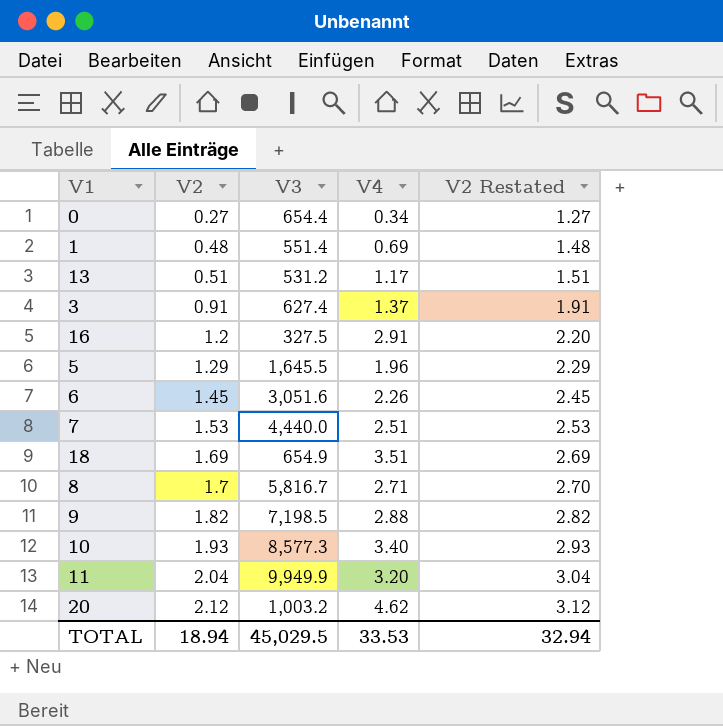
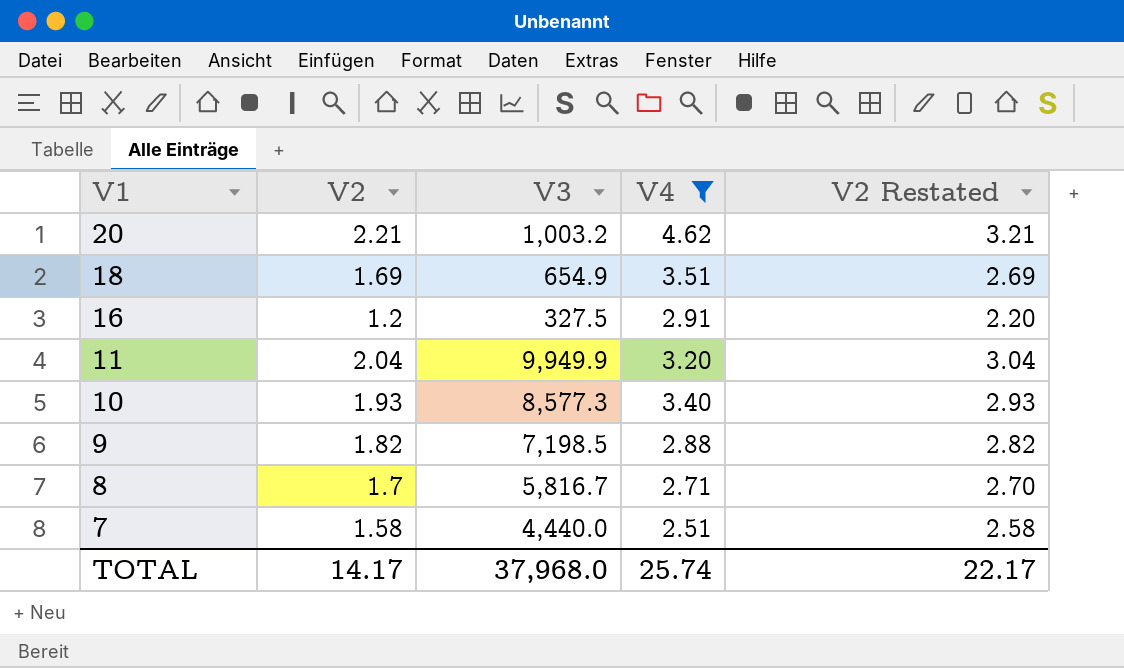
filter: none -> V4 >= 2.51
row order: V2 ascending -> V1 descending
20 | V2: 2.12 -> 2.21
20 | V2 Restated: 3.12 -> 3.21
7 | V2: 1.53 -> 1.58
7 | V2 Restated: 2.53 -> 2.58
TOTAL | V2: 18.94 -> 14.17
TOTAL | V3: 45,029.5 -> 37,968.0
TOTAL | V4: 33.53 -> 25.74
TOTAL | V2 Restated: 32.94 -> 22.17

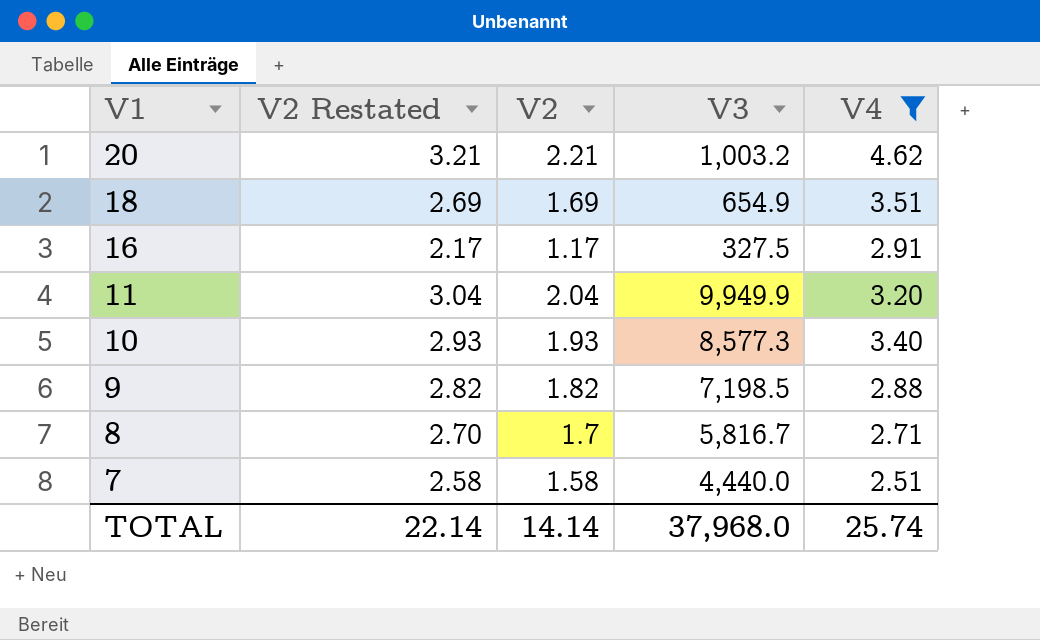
column V2 Restated | position: 5 -> 2
16 | V2 Restated: 2.20 -> 2.17
16 | V2: 1.2 -> 1.17
TOTAL | V2 Restated: 22.17 -> 22.14
TOTAL | V2: 14.17 -> 14.14

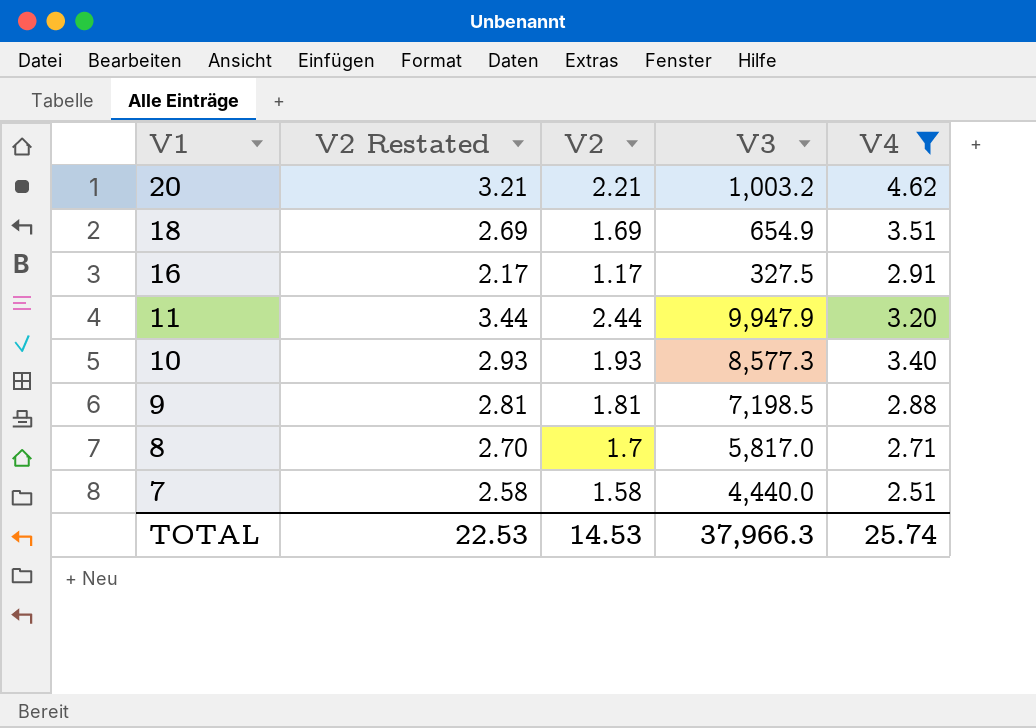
11 | V2 Restated: 3.04 -> 3.44
11 | V2: 2.04 -> 2.44
11 | V3: 9,949.9 -> 9,947.9
9 | V2 Restated: 2.82 -> 2.81
9 | V2: 1.82 -> 1.81
8 | V3: 5,816.7 -> 5,817.0
TOTAL | V2 Restated: 22.14 -> 22.53
TOTAL | V2: 14.14 -> 14.53
TOTAL | V3: 37,968.0 -> 37,966.3

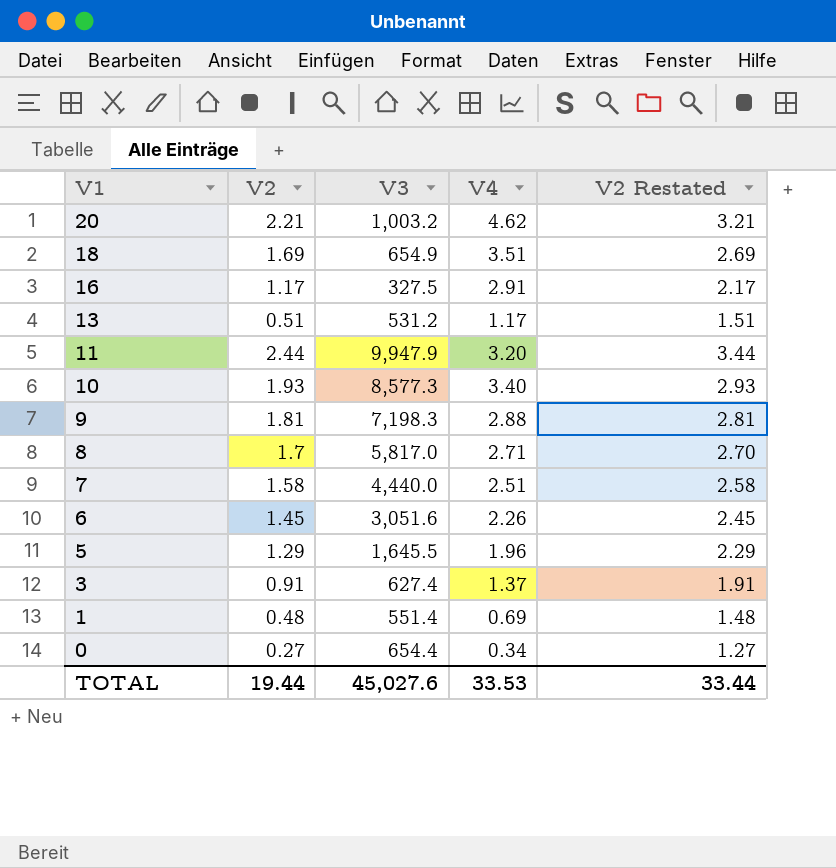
filter: V4 >= 2.51 -> none
column V2 Restated | position: 2 -> 5
9 | V3: 7,198.5 -> 7,198.3
TOTAL | V2: 14.53 -> 19.44
TOTAL | V3: 37,966.3 -> 45,027.6
TOTAL | V4: 25.74 -> 33.53
TOTAL | V2 Restated: 22.53 -> 33.44

